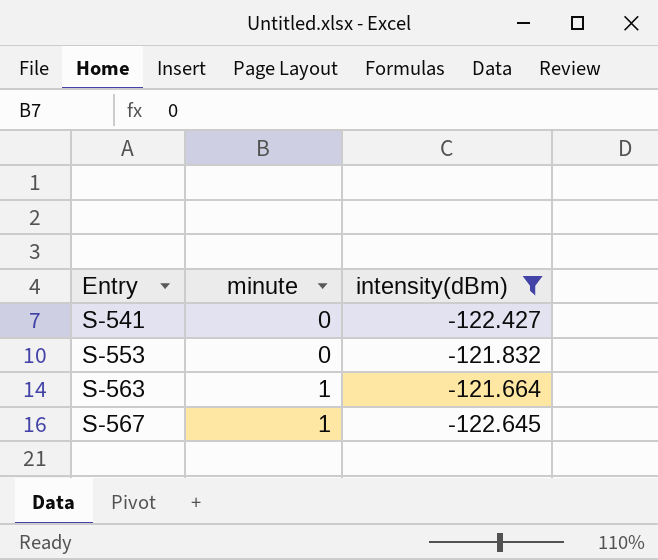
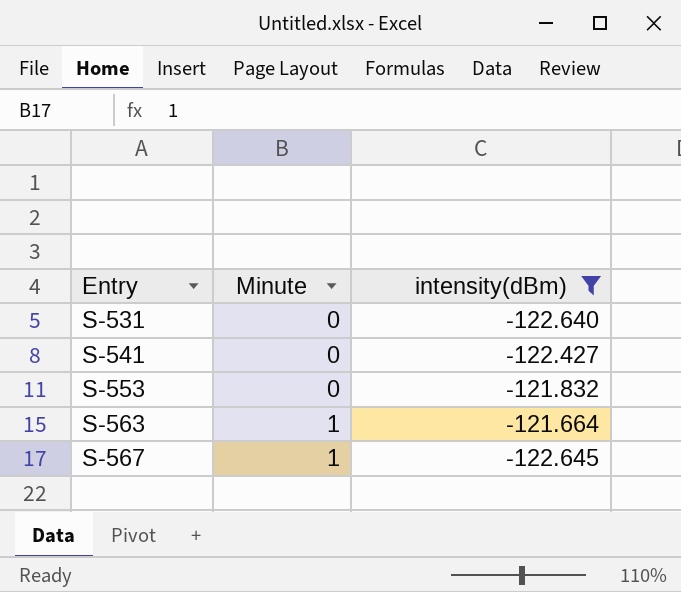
column name: minute -> Minute
row S-531: none -> 0 | -122.640

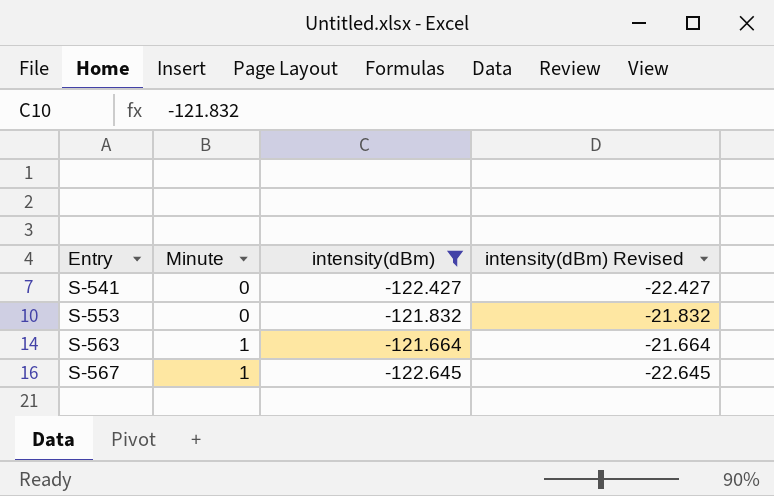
column intensity(dBm) Revised | formula: none -> [intensity(dBm)] + 100
row S-531: 0 | -122.640 -> none

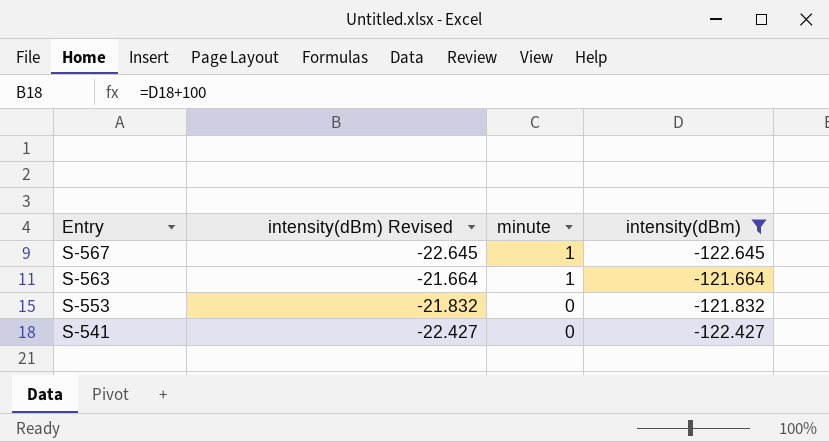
row order: Entry ascending -> Entry descending
column intensity(dBm) Revised | position: 4 -> 2
column name: Minute -> minute

